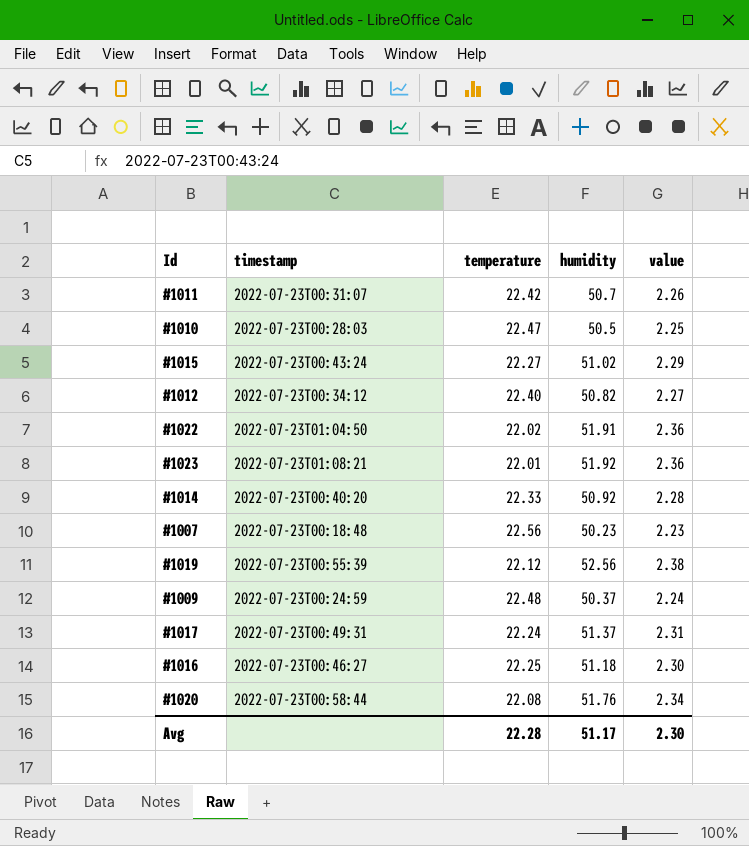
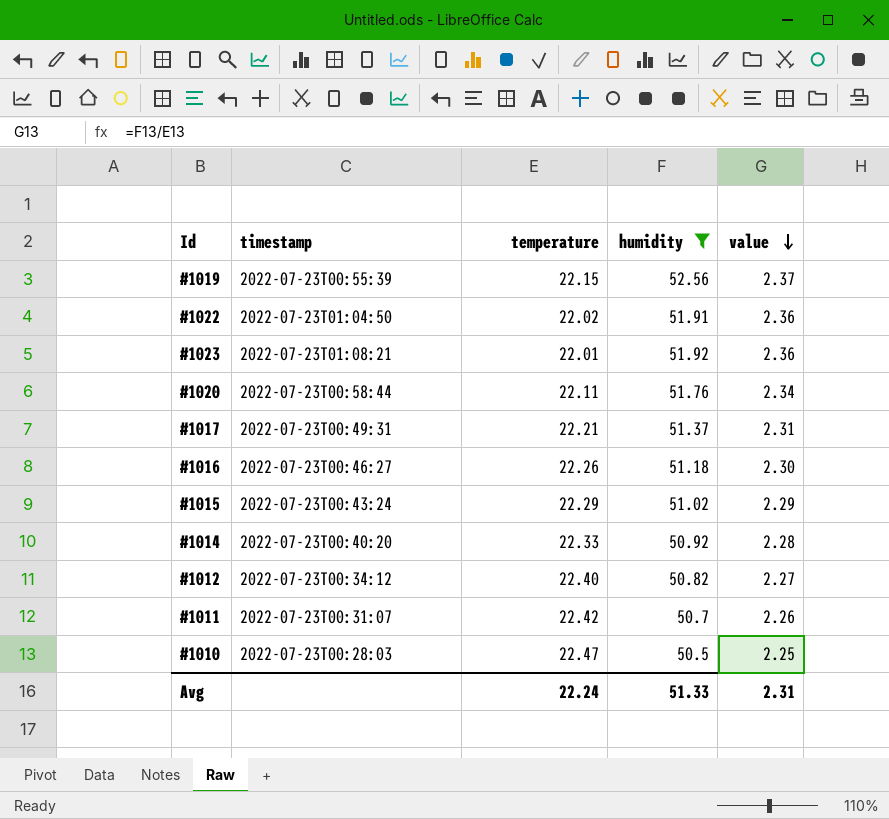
filter: none -> humidity >= 50.5
row order: none -> value descending
#1019 | temperature: 22.12 -> 22.15
#1019 | value: 2.38 -> 2.37
#1020 | temperature: 22.08 -> 22.11
#1017 | temperature: 22.24 -> 22.21
#1016 | temperature: 22.25 -> 22.26
#1015 | temperature: 22.27 -> 22.29
Avg | temperature: 22.28 -> 22.24
Avg | humidity: 51.17 -> 51.33
Avg | value: 2.30 -> 2.31

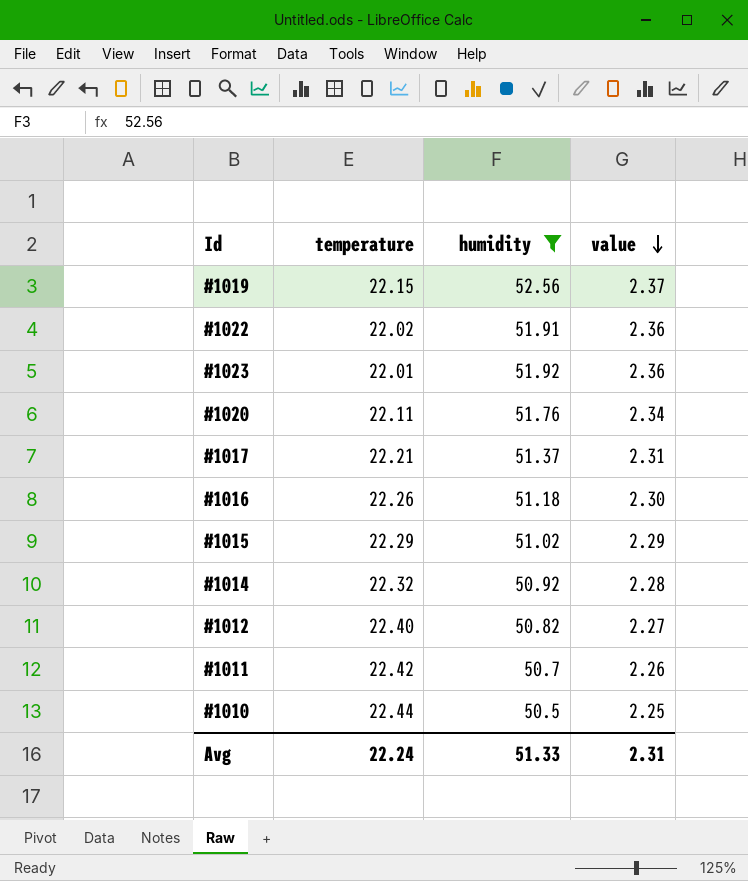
column timestamp | position: 2 -> none
#1014 | temperature: 22.33 -> 22.32
#1010 | temperature: 22.47 -> 22.44

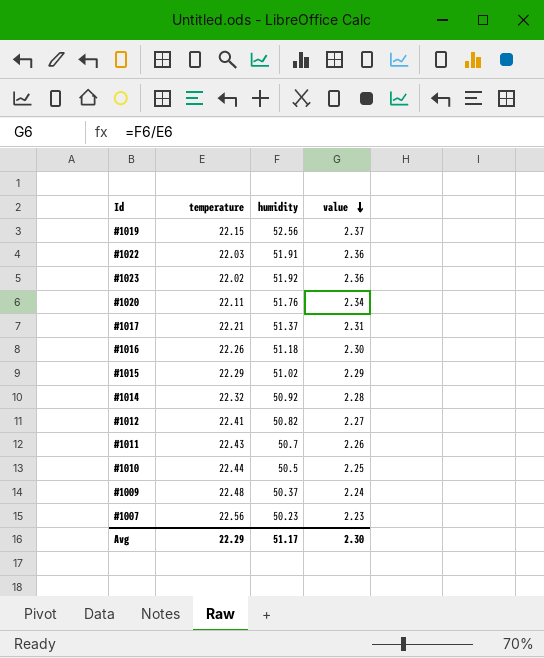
filter: humidity >= 50.5 -> none
#1022 | temperature: 22.02 -> 22.03
#1023 | temperature: 22.01 -> 22.02
#1012 | temperature: 22.40 -> 22.41
#1011 | temperature: 22.42 -> 22.43
Avg | temperature: 22.24 -> 22.29
Avg | humidity: 51.33 -> 51.17
Avg | value: 2.31 -> 2.30

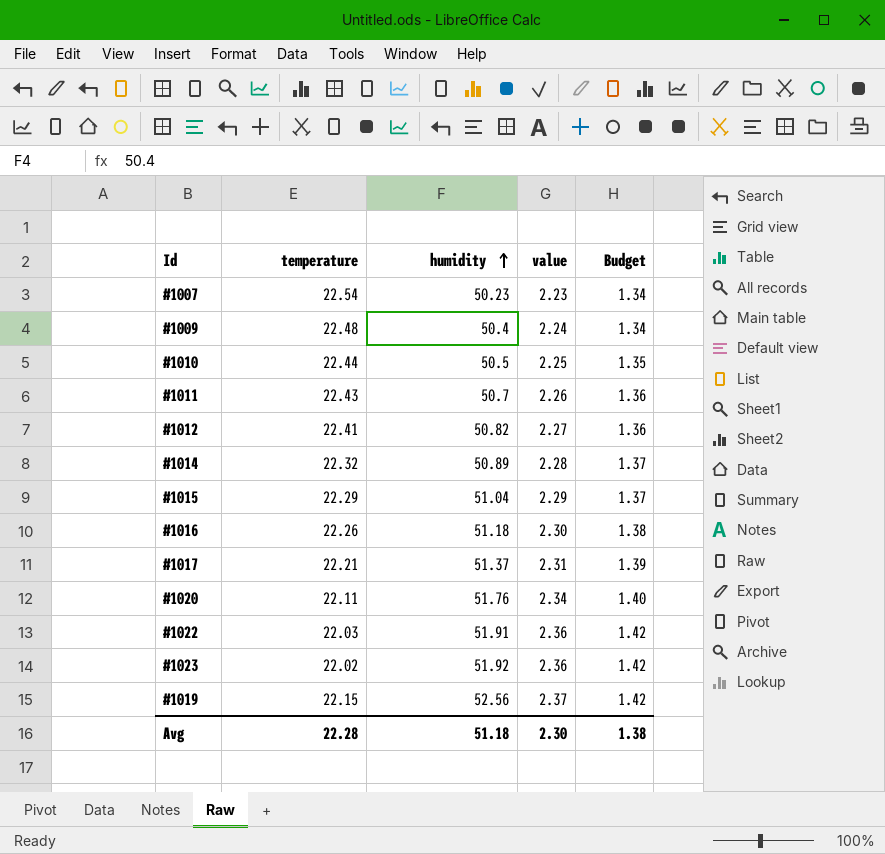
row order: value descending -> humidity ascending
column Budget | formula: none -> [value] * 0.6
#1007 | temperature: 22.56 -> 22.54
#1009 | humidity: 50.37 -> 50.4
#1014 | humidity: 50.92 -> 50.89
#1015 | humidity: 51.02 -> 51.04
Avg | temperature: 22.29 -> 22.28
Avg | humidity: 51.17 -> 51.18

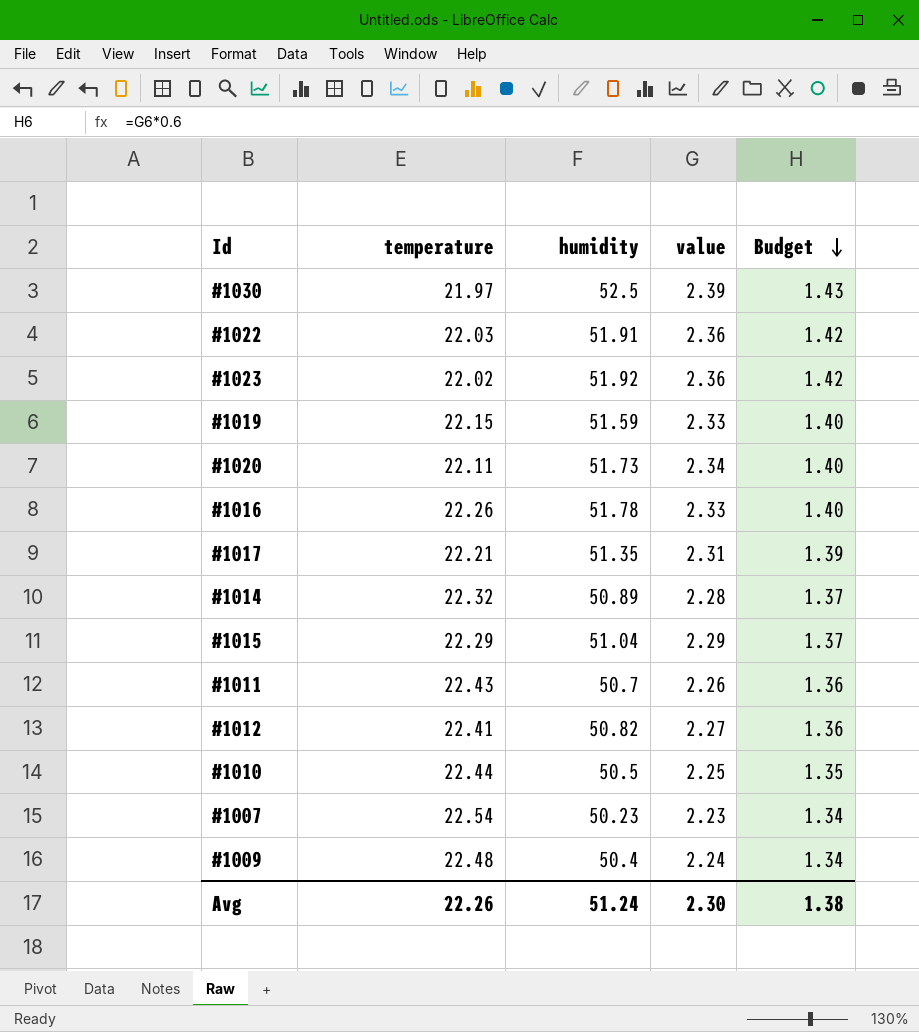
row order: humidity ascending -> Budget descending
row #1030: none -> 21.97 | 52.5 | 2.39 | 1.43
#1019 | humidity: 52.56 -> 51.59
#1019 | value: 2.37 -> 2.33
#1019 | Budget: 1.42 -> 1.40
#1020 | humidity: 51.76 -> 51.73
#1016 | humidity: 51.18 -> 51.78
#1016 | value: 2.30 -> 2.33
#1016 | Budget: 1.38 -> 1.40
#1017 | humidity: 51.37 -> 51.35
Avg | temperature: 22.28 -> 22.26
Avg | humidity: 51.18 -> 51.24

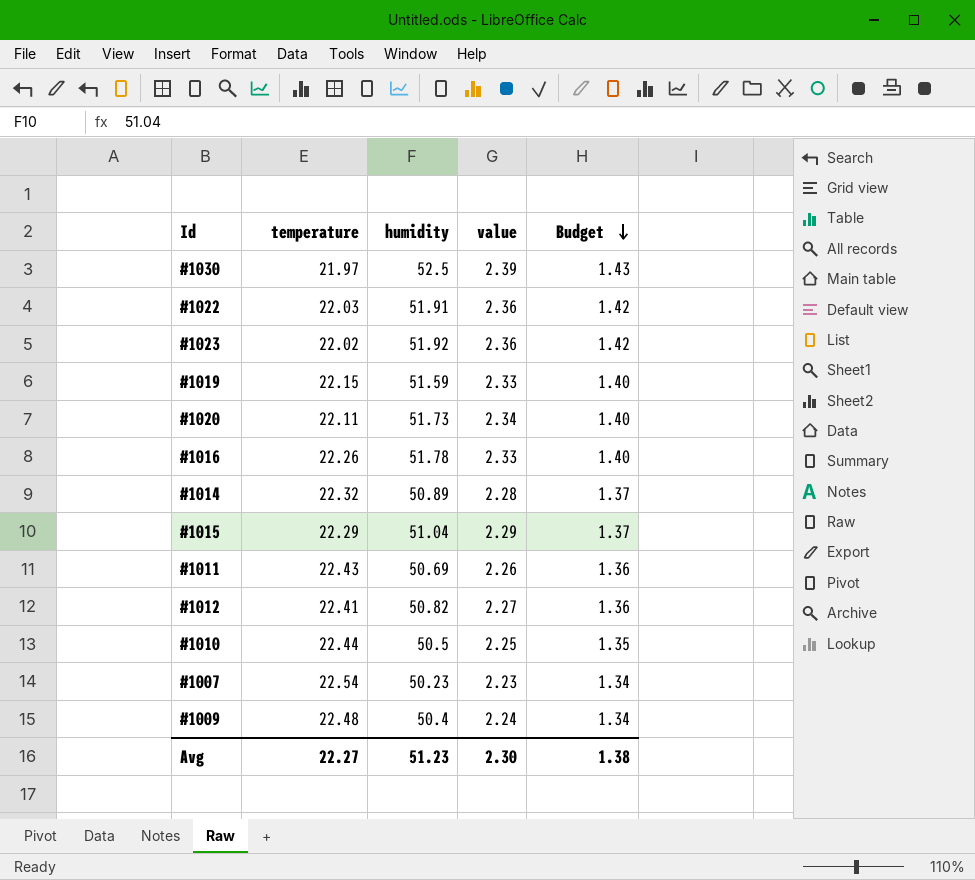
row #1017: 22.21 | 51.35 | 2.31 | 1.39 -> none
#1011 | humidity: 50.7 -> 50.69
Avg | temperature: 22.26 -> 22.27
Avg | humidity: 51.24 -> 51.23

